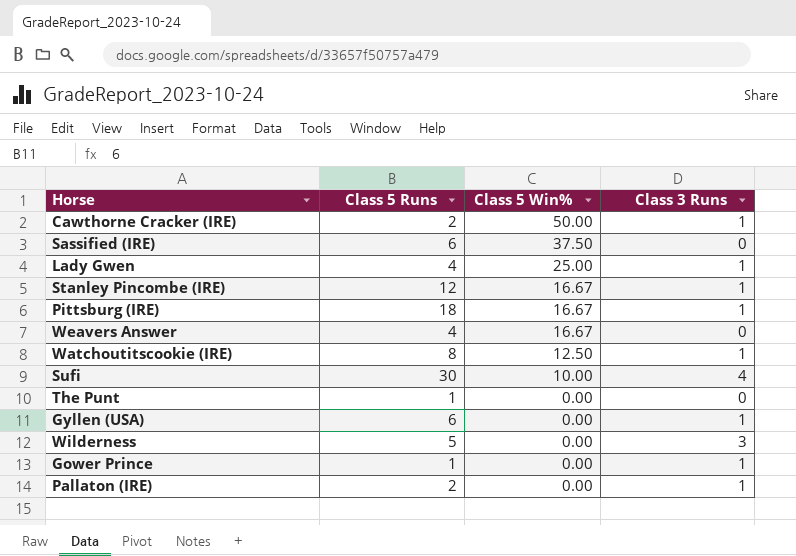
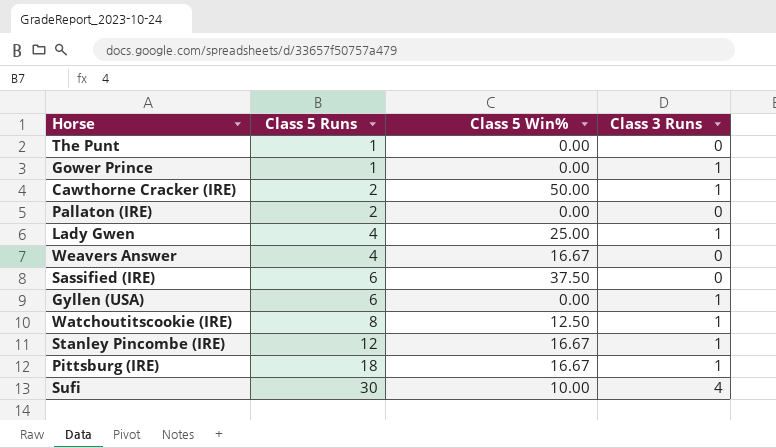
row order: Class 5 Win% descending -> Class 5 Runs ascending
row Wilderness: 5 | 0.00 | 3 -> none
Pallaton (IRE) | Class 3 Runs: 1 -> 0

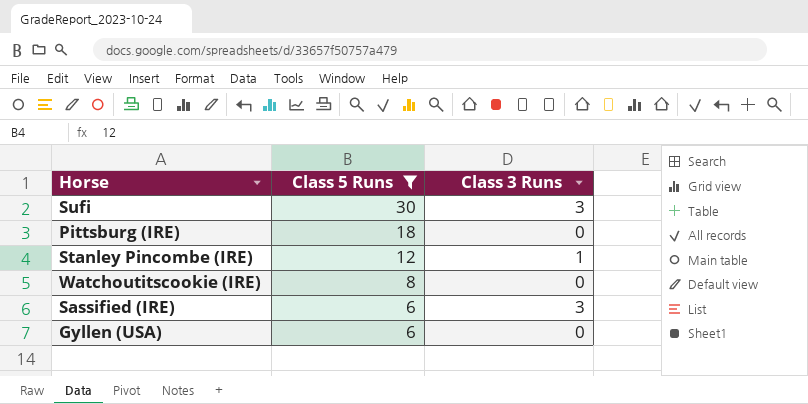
filter: none -> Class 5 Runs >= 6
row order: Class 5 Runs ascending -> Class 5 Runs descending
column Class 5 Win% | position: 3 -> none
Sufi | Class 3 Runs: 4 -> 3
Pittsburg (IRE) | Class 3 Runs: 1 -> 0
Watchoutitscookie (IRE) | Class 3 Runs: 1 -> 0
Sassified (IRE) | Class 3 Runs: 0 -> 3
Gyllen (USA) | Class 3 Runs: 1 -> 0

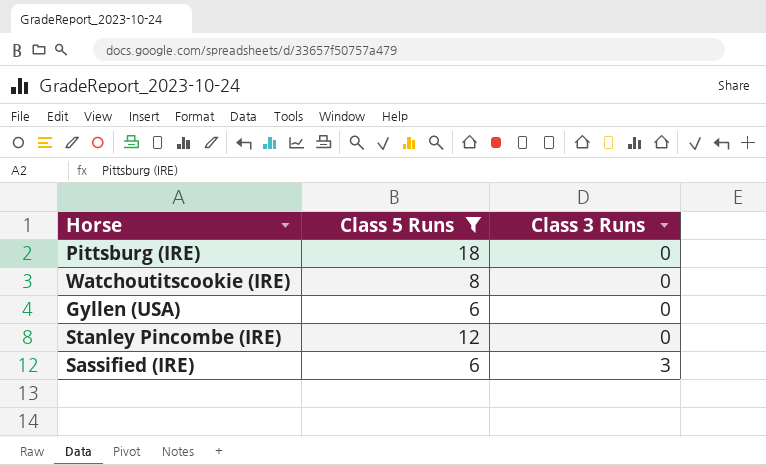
row order: Class 5 Runs descending -> Class 3 Runs ascending
row Sufi: 30 | 3 -> none
Stanley Pincombe (IRE) | Class 3 Runs: 1 -> 0

